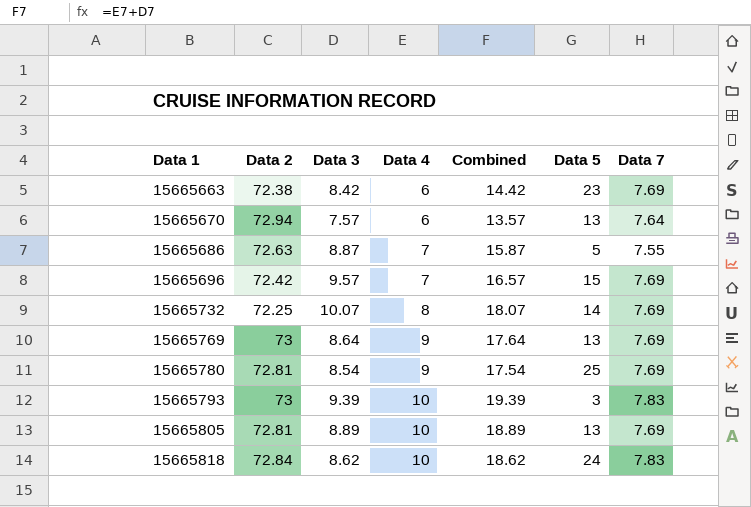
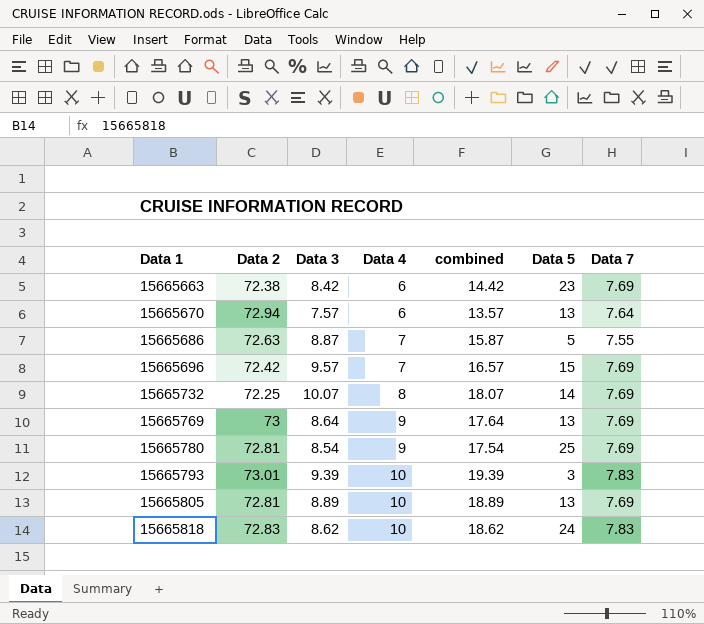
column name: Combined -> combined
15665793 | Data 2: 73 -> 73.01
15665818 | Data 2: 72.84 -> 72.83

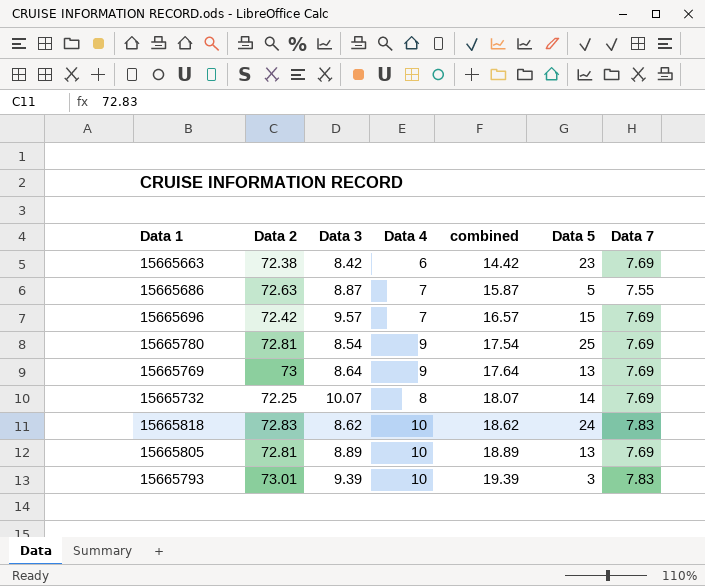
row order: Data 1 ascending -> combined ascending
row 15665670: 72.94 | 7.57 | 6 | 13.57 | 13 | 7.64 -> none

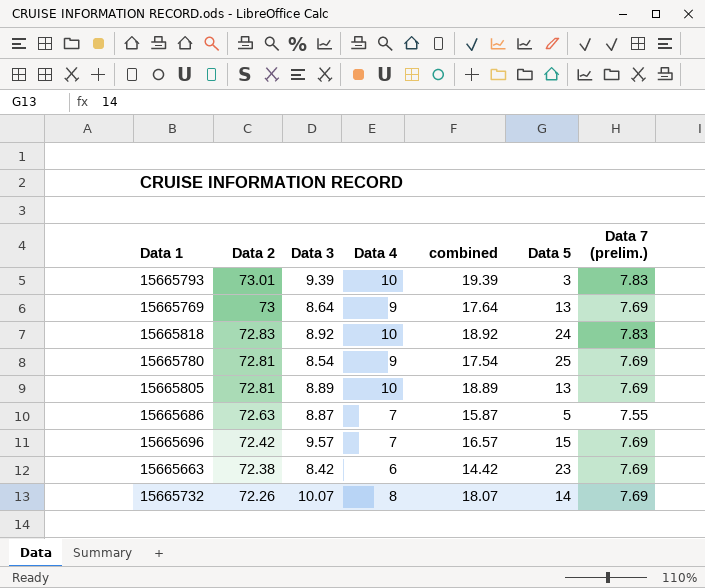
row order: combined ascending -> Data 2 descending
column name: Data 7 -> Data 7 (prelim.)
15665818 | Data 3: 8.62 -> 8.92
15665818 | combined: 18.62 -> 18.92
15665732 | Data 2: 72.25 -> 72.26

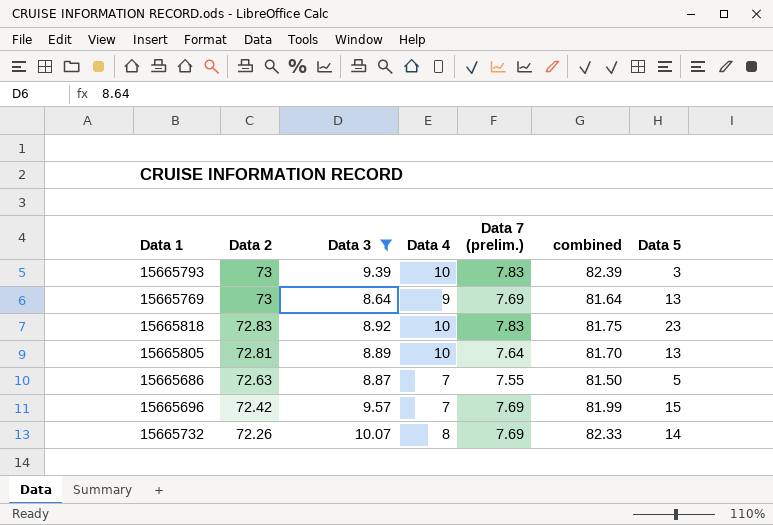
filter: none -> Data 3 >= 8.64
column Data 7 (prelim.) | position: 7 -> 5
column combined | formula: [Data 3] + [Data 4] -> [Data 2] + [Data 3]
15665793 | Data 2: 73.01 -> 73
15665818 | Data 5: 24 -> 23
15665805 | Data 7 (prelim.): 7.69 -> 7.64

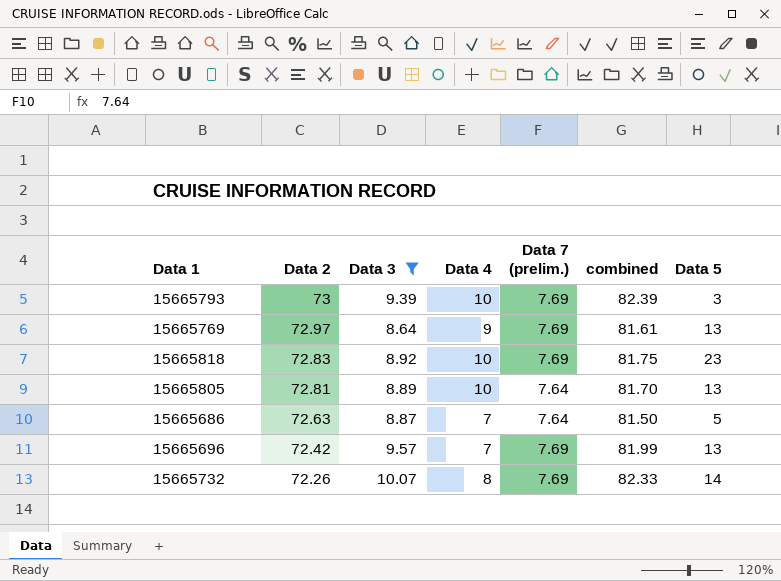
15665793 | Data 7 (prelim.): 7.83 -> 7.69
15665769 | Data 2: 73 -> 72.97
15665769 | combined: 81.64 -> 81.61
15665818 | Data 7 (prelim.): 7.83 -> 7.69
15665686 | Data 7 (prelim.): 7.55 -> 7.64
15665696 | Data 5: 15 -> 13

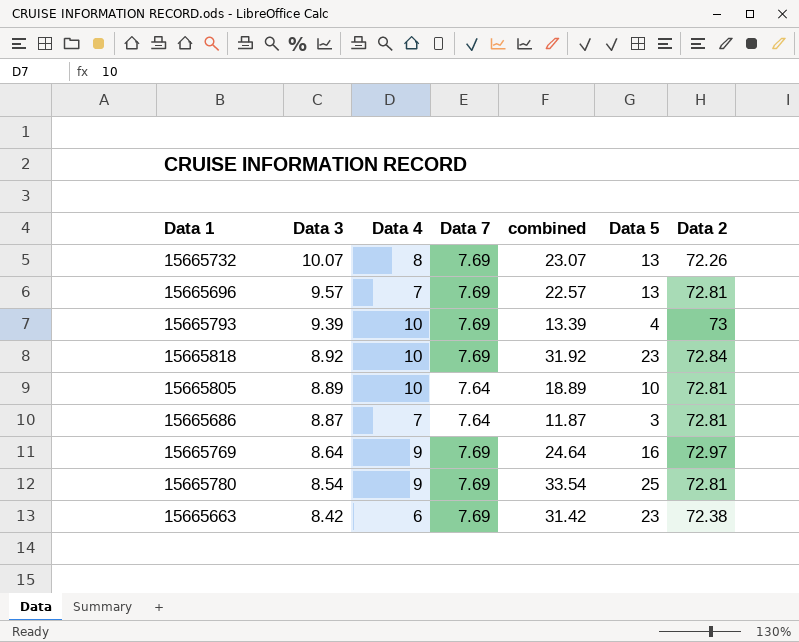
filter: Data 3 >= 8.64 -> none
row order: Data 2 descending -> Data 3 descending
column name: Data 7 (prelim.) -> Data 7
column combined | formula: [Data 2] + [Data 3] -> [Data 3] + [Data 5]
column Data 2 | position: 2 -> 7
15665732 | Data 5: 14 -> 13
15665696 | Data 2: 72.42 -> 72.81
15665793 | Data 5: 3 -> 4
15665818 | Data 2: 72.83 -> 72.84
15665805 | Data 5: 13 -> 10
15665686 | Data 5: 5 -> 3
15665686 | Data 2: 72.63 -> 72.81
15665769 | Data 5: 13 -> 16

